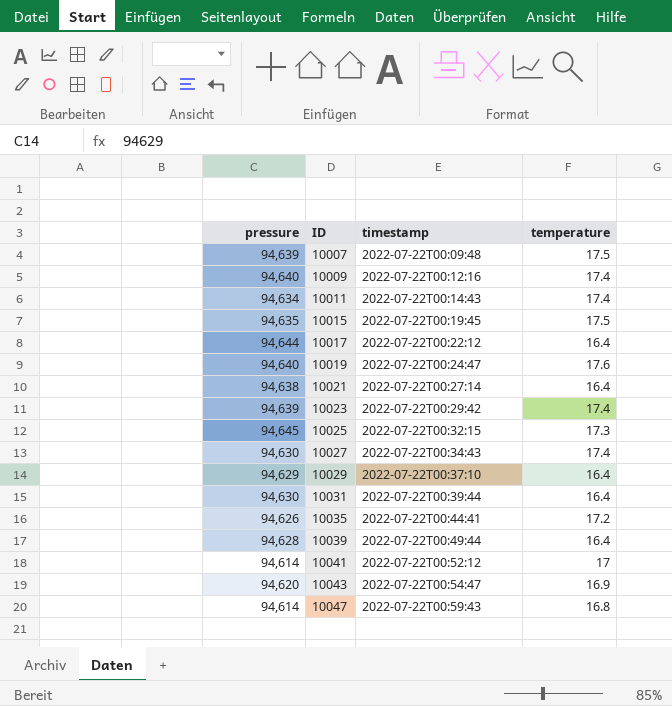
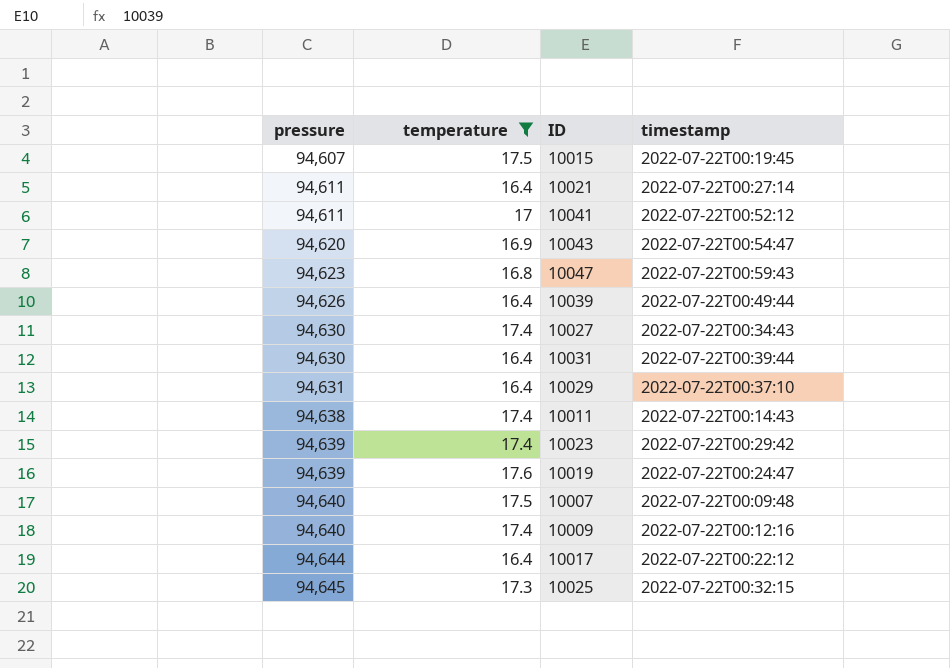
filter: none -> temperature != 17.2
row order: ID ascending -> pressure ascending
column temperature | position: 4 -> 2
10015 | pressure: 94,635 -> 94,607
10021 | pressure: 94,638 -> 94,611
10041 | pressure: 94,614 -> 94,611
10047 | pressure: 94,614 -> 94,623
10039 | pressure: 94,628 -> 94,626
10029 | pressure: 94,629 -> 94,631
10011 | pressure: 94,634 -> 94,638
10019 | pressure: 94,640 -> 94,639
10007 | pressure: 94,639 -> 94,640

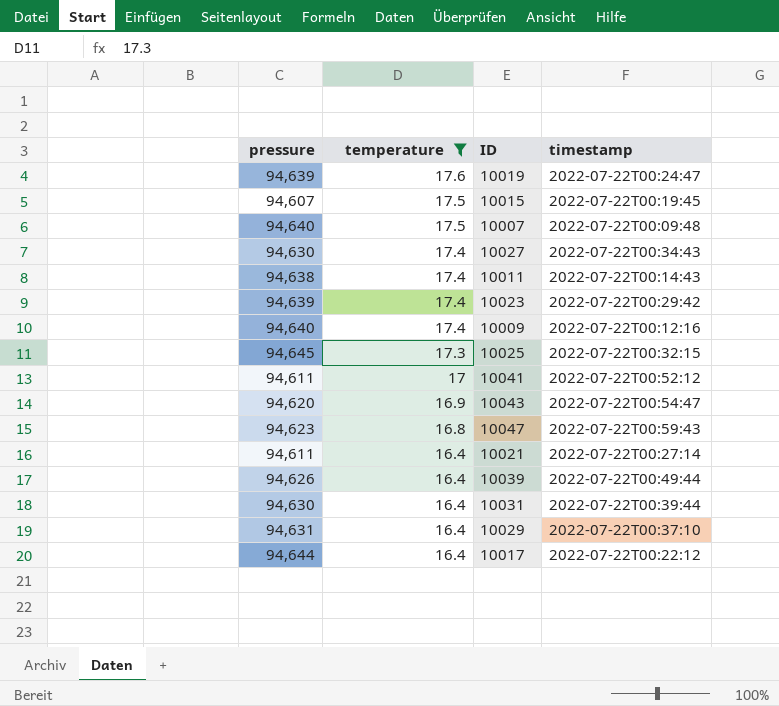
row order: pressure ascending -> temperature descending

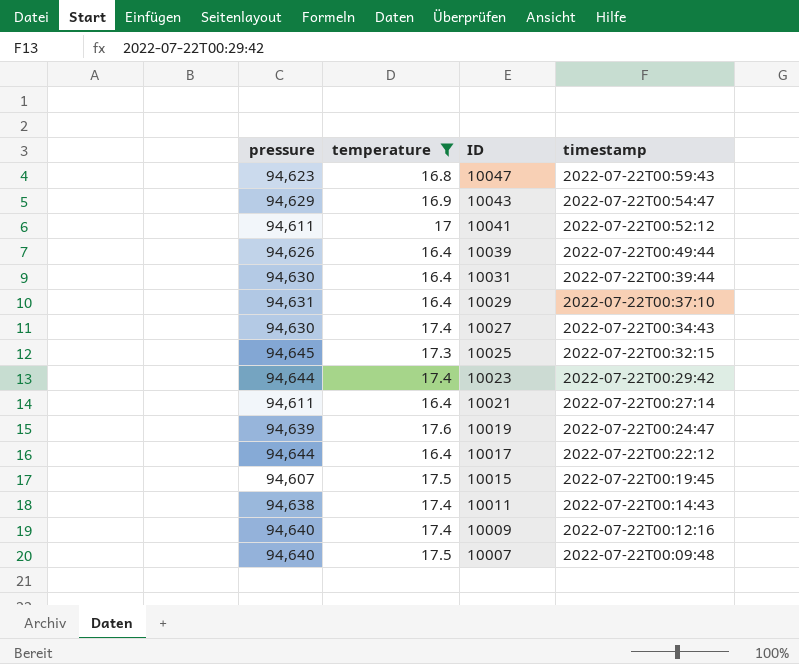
row order: temperature descending -> ID descending
10043 | pressure: 94,620 -> 94,629
10023 | pressure: 94,639 -> 94,644

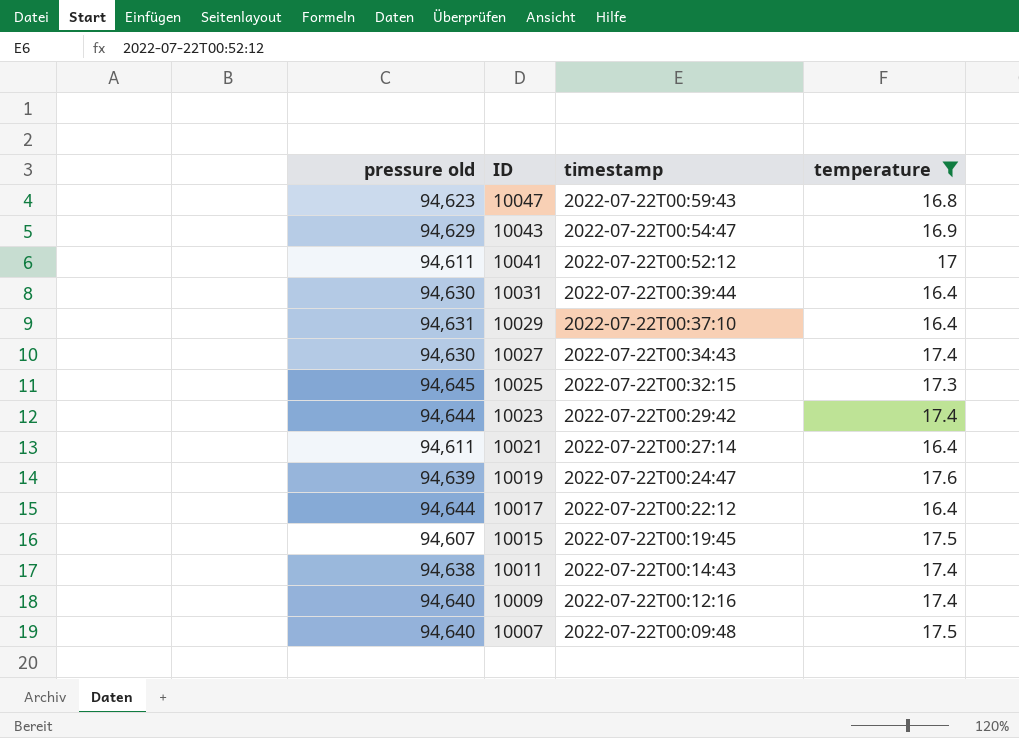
column name: pressure -> pressure old
column temperature | position: 2 -> 4
row 10039: 94,626 | 16.4 | 2022-07-22T00:49:44 -> none

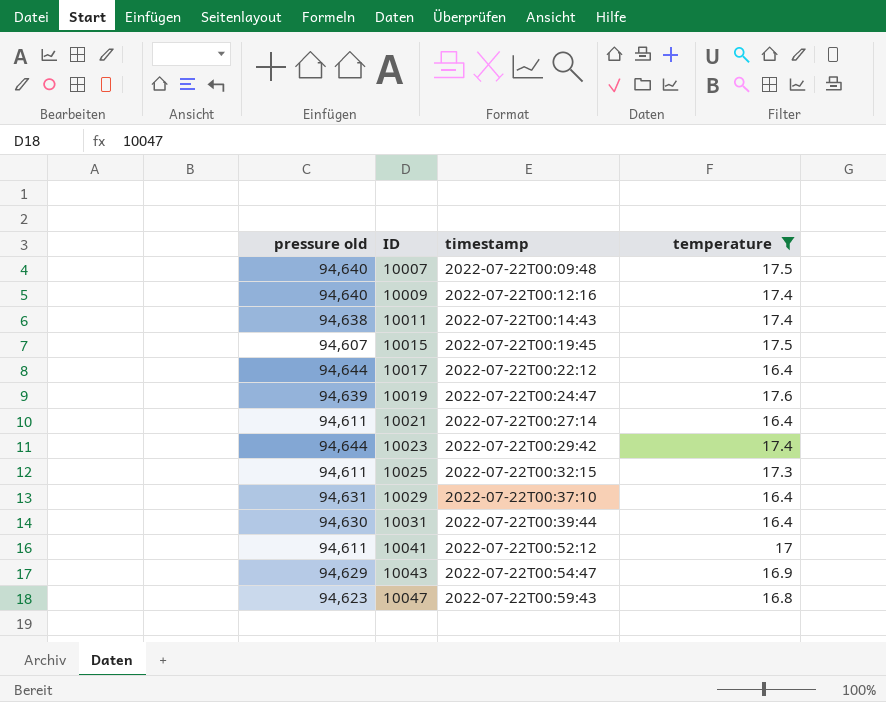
row order: ID descending -> ID ascending
row 10027: 94,630 | 2022-07-22T00:34:43 | 17.4 -> none
10025 | pressure old: 94,645 -> 94,611

